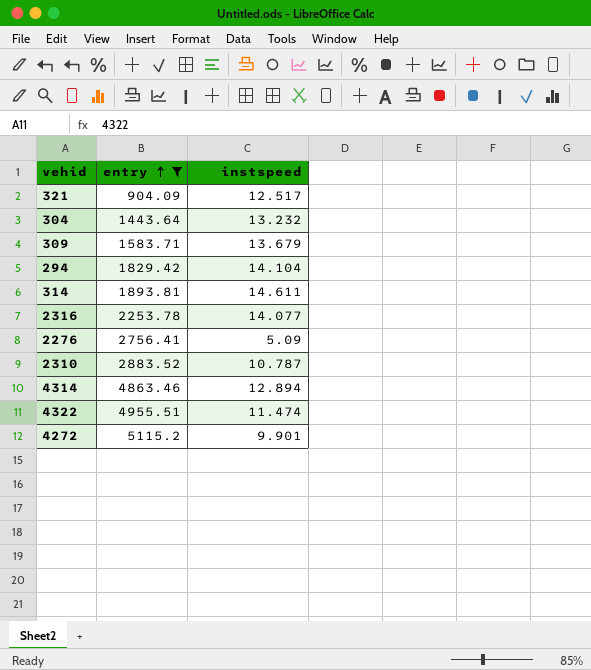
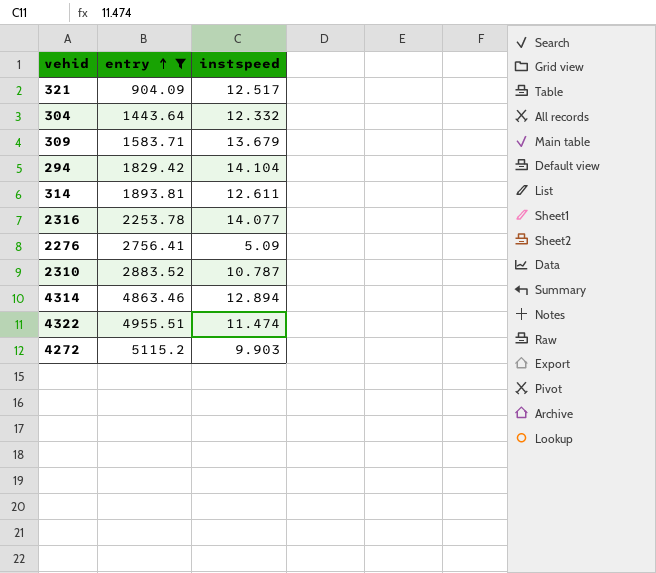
304 | instspeed: 13.232 -> 12.332
314 | instspeed: 14.611 -> 12.611
4272 | instspeed: 9.901 -> 9.903

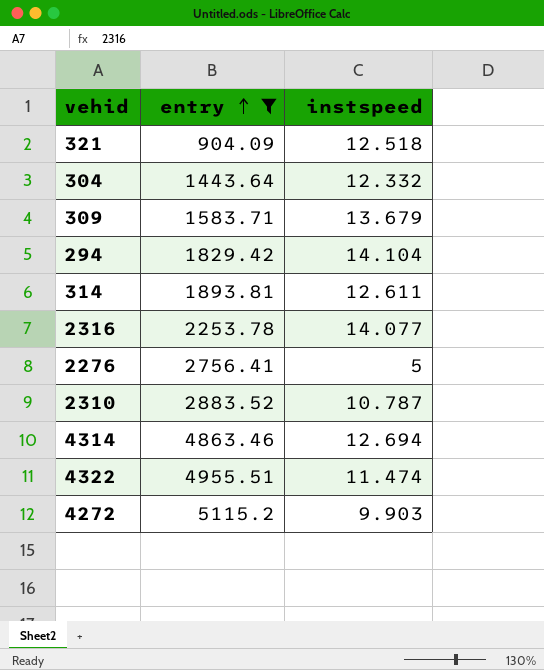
321 | instspeed: 12.517 -> 12.518
2276 | instspeed: 5.09 -> 5
4314 | instspeed: 12.894 -> 12.694

